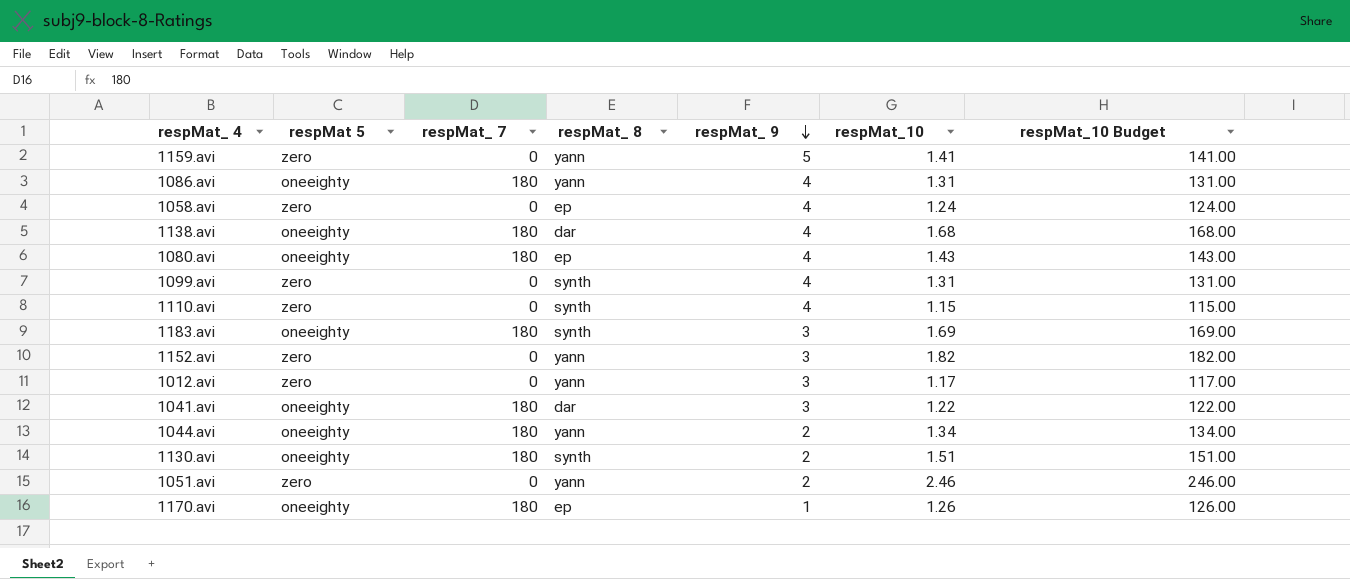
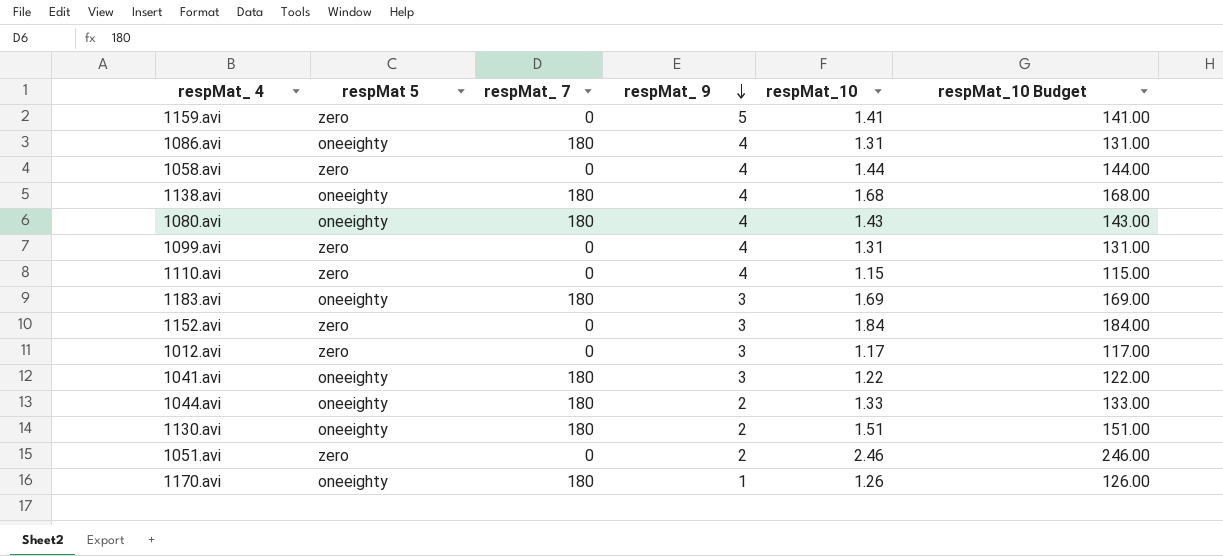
column respMat_ 8 | position: 4 -> none
1058.avi | respMat_10: 1.24 -> 1.44
1058.avi | respMat_10 Budget: 124.00 -> 144.00
1152.avi | respMat_10: 1.82 -> 1.84
1152.avi | respMat_10 Budget: 182.00 -> 184.00
1044.avi | respMat_10: 1.34 -> 1.33
1044.avi | respMat_10 Budget: 134.00 -> 133.00

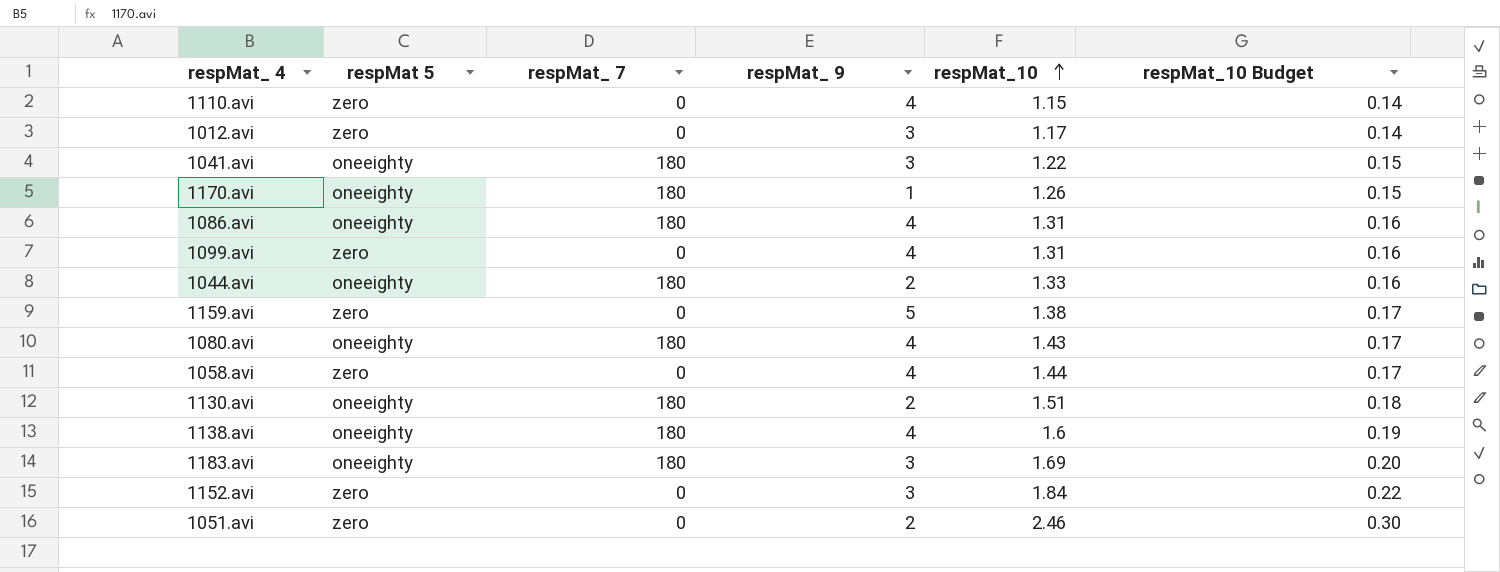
row order: respMat_ 9 descending -> respMat_10 ascending
column respMat_10 Budget | formula: [respMat_10] * 100 -> [respMat_10] * 0.12
1159.avi | respMat_10: 1.41 -> 1.38
1138.avi | respMat_10: 1.68 -> 1.6

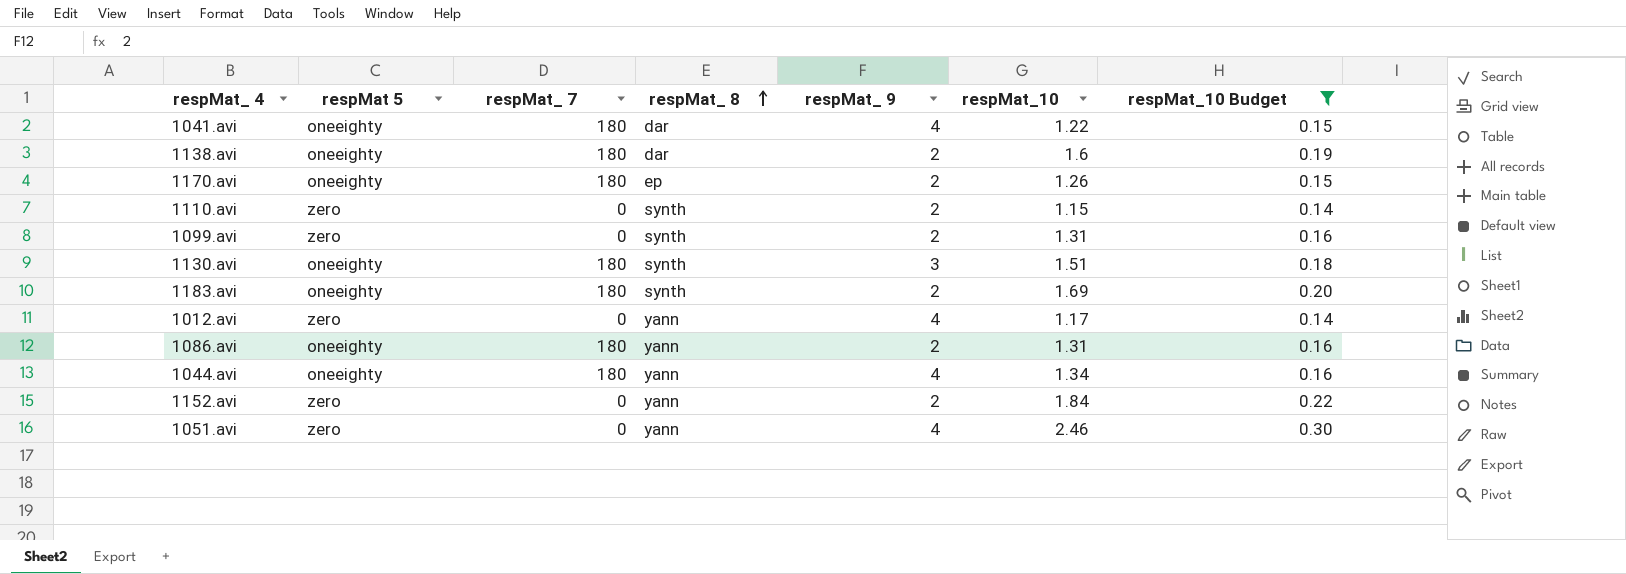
filter: none -> respMat_10 Budget != 0.17
row order: respMat_10 ascending -> respMat_ 8 ascending
column respMat_ 8 | position: none -> 4
1041.avi | respMat_ 9: 3 -> 4
1138.avi | respMat_ 9: 4 -> 2
1170.avi | respMat_ 9: 1 -> 2
1110.avi | respMat_ 9: 4 -> 2
1099.avi | respMat_ 9: 4 -> 2
1130.avi | respMat_ 9: 2 -> 3
1183.avi | respMat_ 9: 3 -> 2
1012.avi | respMat_ 9: 3 -> 4
1086.avi | respMat_ 9: 4 -> 2
1044.avi | respMat_ 9: 2 -> 4
1044.avi | respMat_10: 1.33 -> 1.34
1152.avi | respMat_ 9: 3 -> 2
1051.avi | respMat_ 9: 2 -> 4

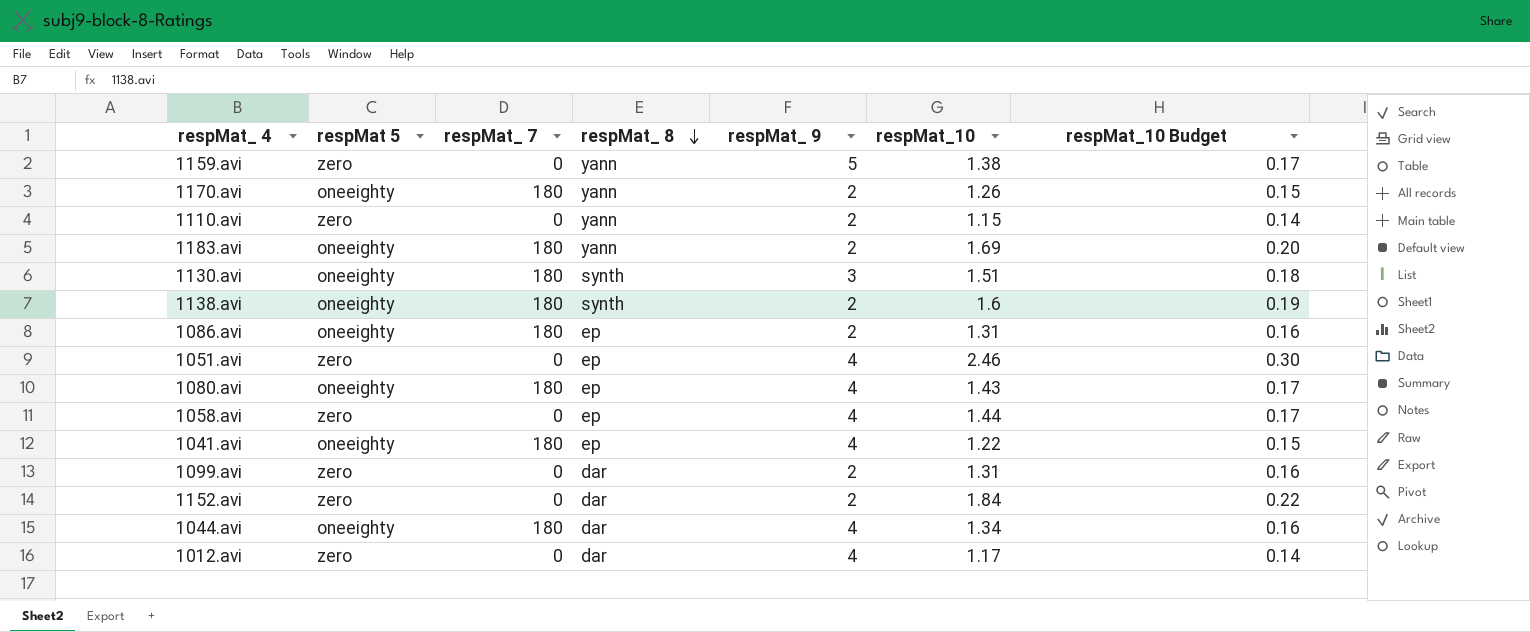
filter: respMat_10 Budget != 0.17 -> none
row order: respMat_ 8 ascending -> respMat_ 8 descending
1170.avi | respMat_ 8: ep -> yann
1110.avi | respMat_ 8: synth -> yann
1183.avi | respMat_ 8: synth -> yann
1138.avi | respMat_ 8: dar -> synth
1086.avi | respMat_ 8: yann -> ep
1051.avi | respMat_ 8: yann -> ep
1041.avi | respMat_ 8: dar -> ep
1099.avi | respMat_ 8: synth -> dar
1152.avi | respMat_ 8: yann -> dar
1044.avi | respMat_ 8: yann -> dar
1012.avi | respMat_ 8: yann -> dar

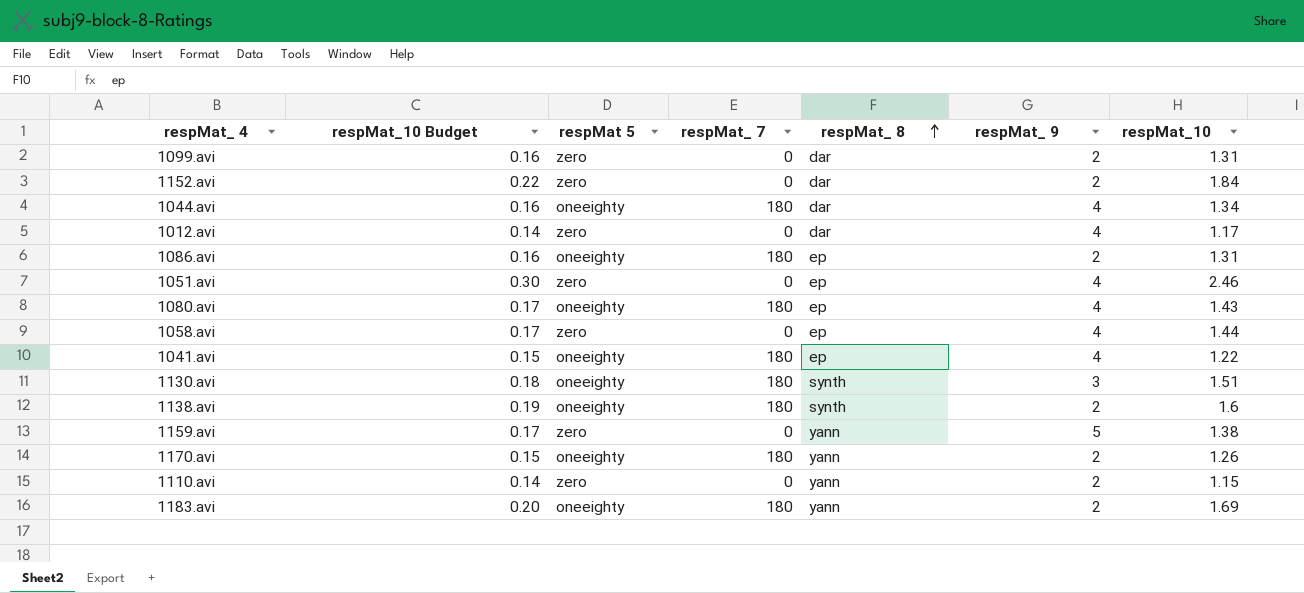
row order: respMat_ 8 descending -> respMat_ 8 ascending
column respMat_10 Budget | position: 7 -> 2

